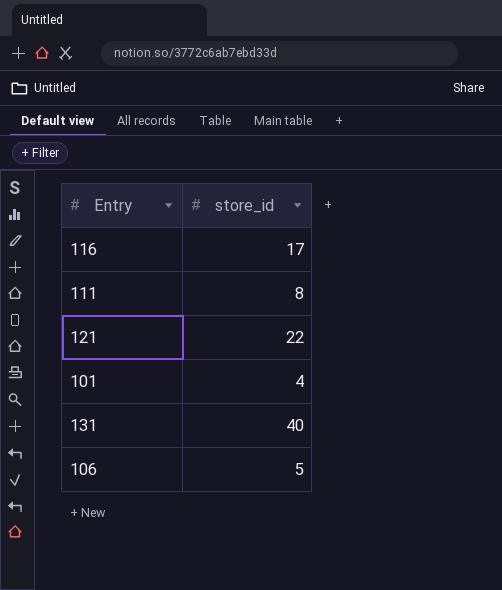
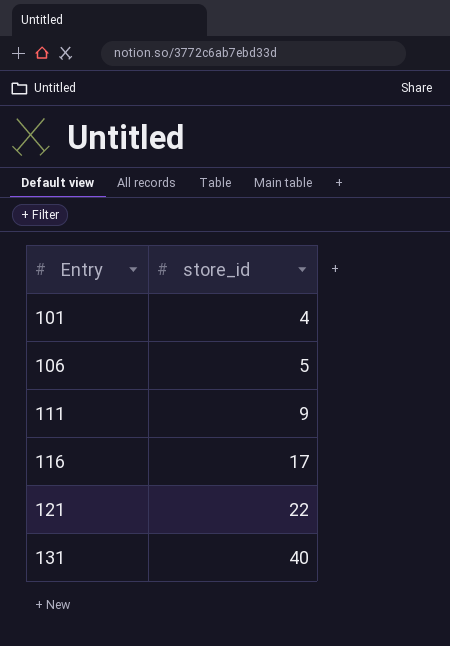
row order: none -> Entry ascending
111 | store_id: 8 -> 9

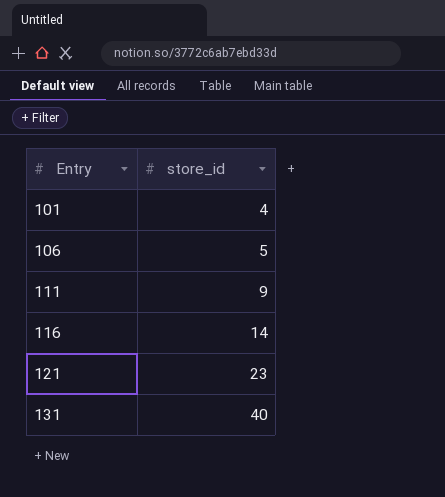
116 | store_id: 17 -> 14
121 | store_id: 22 -> 23

